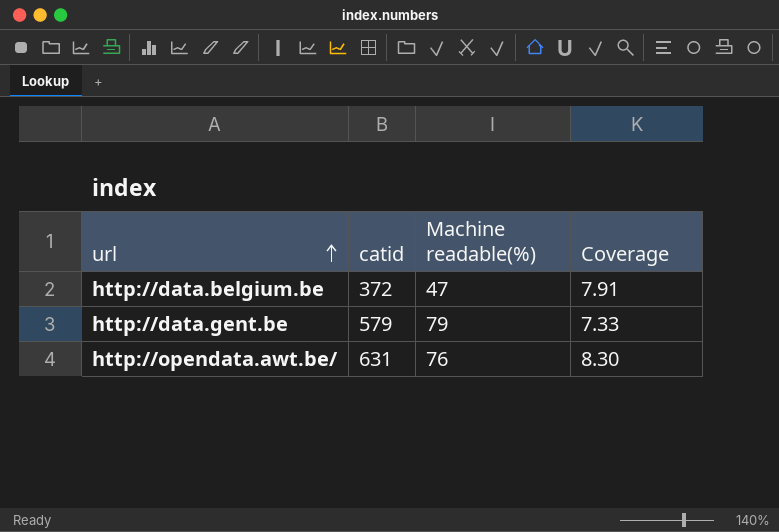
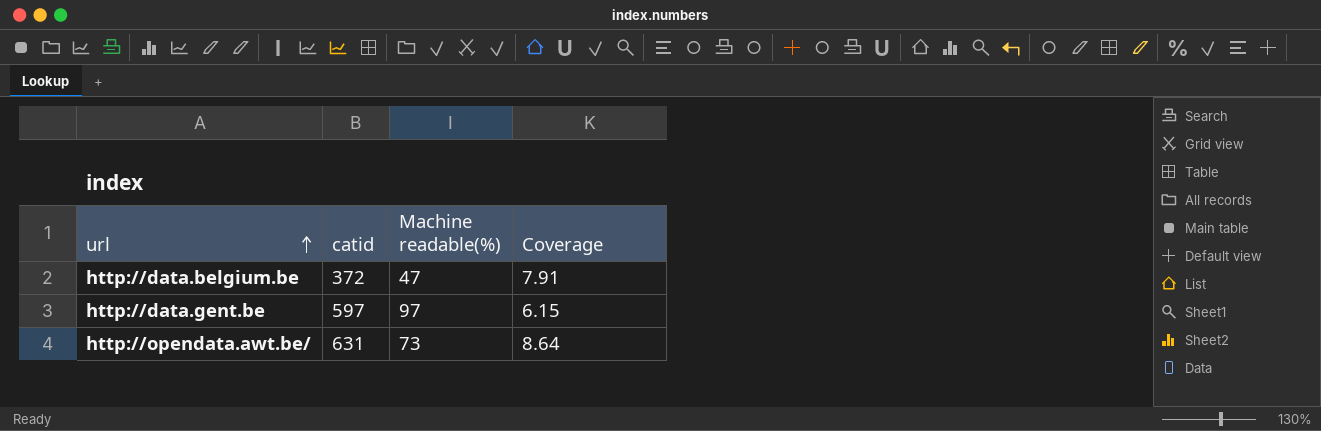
http://data.gent.be | catid: 579 -> 597
http://data.gent.be | Machine readable(%): 79 -> 97
http://data.gent.be | Coverage: 7.33 -> 6.15
http://opendata.awt.be/ | Machine readable(%): 76 -> 73
http://opendata.awt.be/ | Coverage: 8.30 -> 8.64

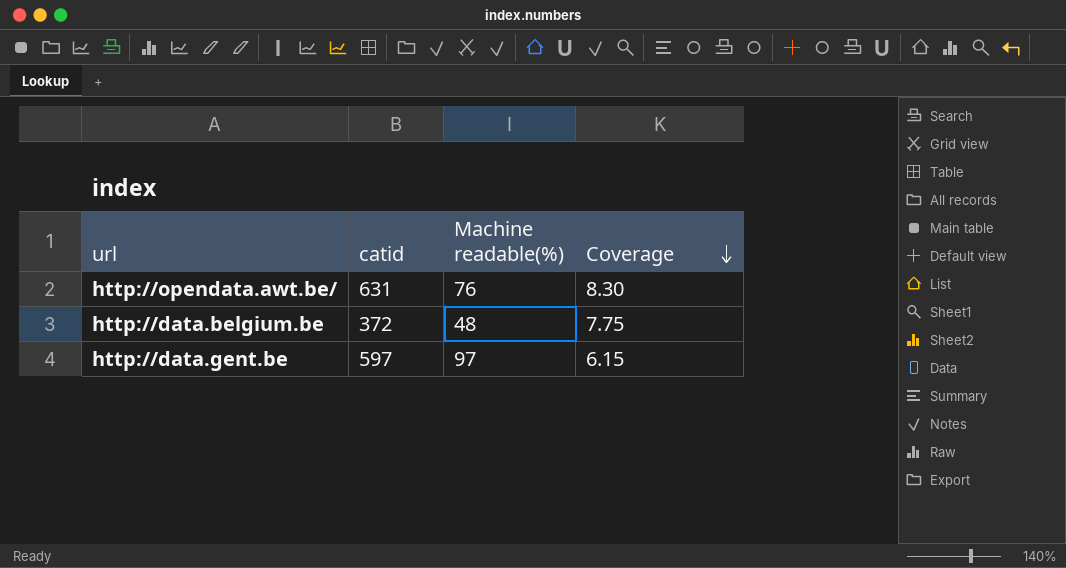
row order: url ascending -> Coverage descending
http://opendata.awt.be/ | Machine readable(%): 73 -> 76
http://opendata.awt.be/ | Coverage: 8.64 -> 8.30
http://data.belgium.be | Machine readable(%): 47 -> 48
http://data.belgium.be | Coverage: 7.91 -> 7.75

